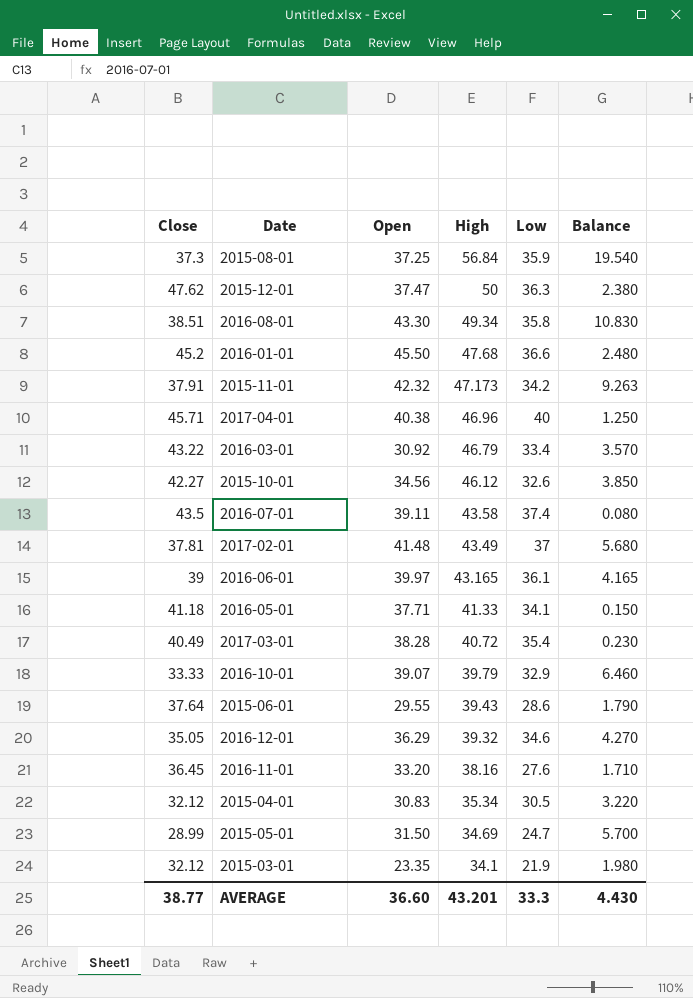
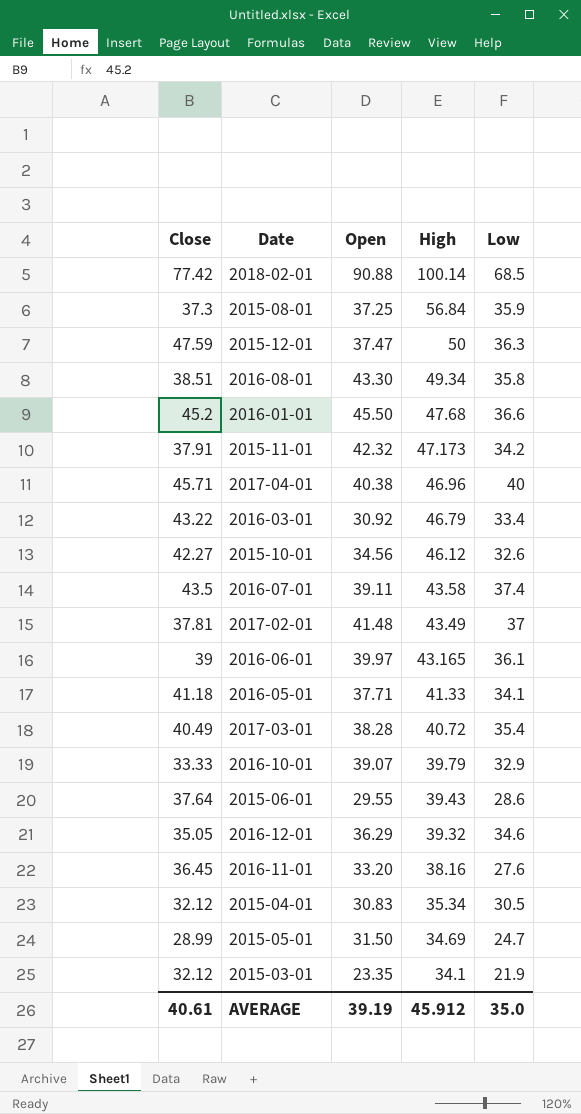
column Balance | formula: [High] - [Close] -> none
row 2018-02-01: none -> 77.42 | 90.88 | 100.14 | 68.5
2015-12-01 | Close: 47.62 -> 47.59
AVERAGE | Close: 38.77 -> 40.61
AVERAGE | Open: 36.60 -> 39.19
AVERAGE | High: 43.201 -> 45.912
AVERAGE | Low: 33.3 -> 35.0

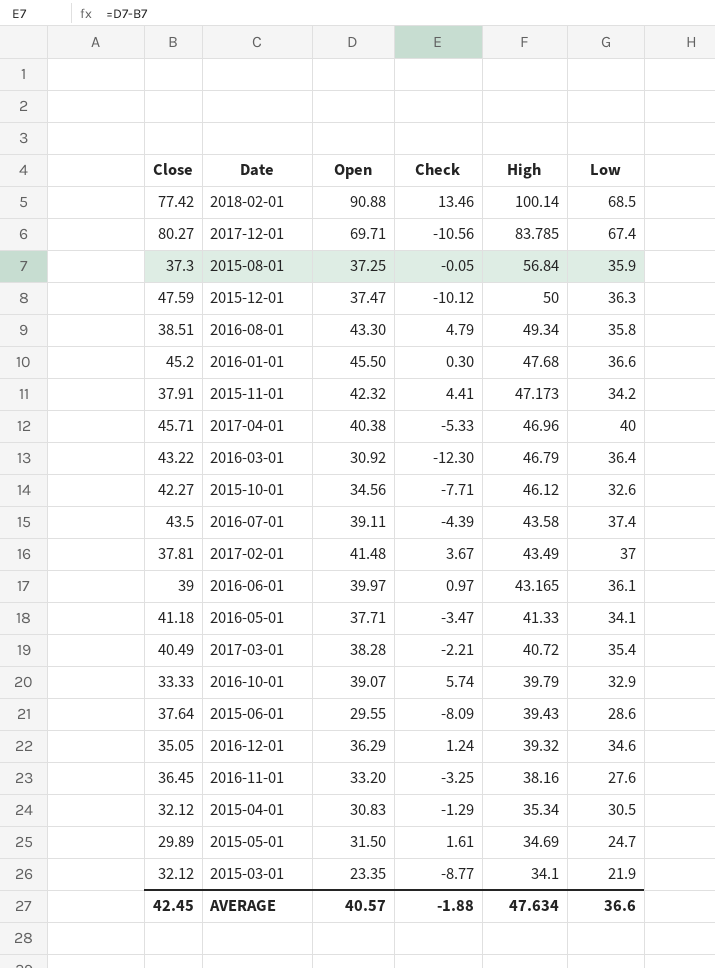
column Check | formula: none -> [Open] - [Close]
row 2017-12-01: none -> 80.27 | 69.71 | -10.56 | 83.785 | 67.4
2016-03-01 | Low: 33.4 -> 36.4
2015-05-01 | Close: 28.99 -> 29.89
AVERAGE | Close: 40.61 -> 42.45
AVERAGE | Open: 39.19 -> 40.57
AVERAGE | High: 45.912 -> 47.634
AVERAGE | Low: 35.0 -> 36.6

